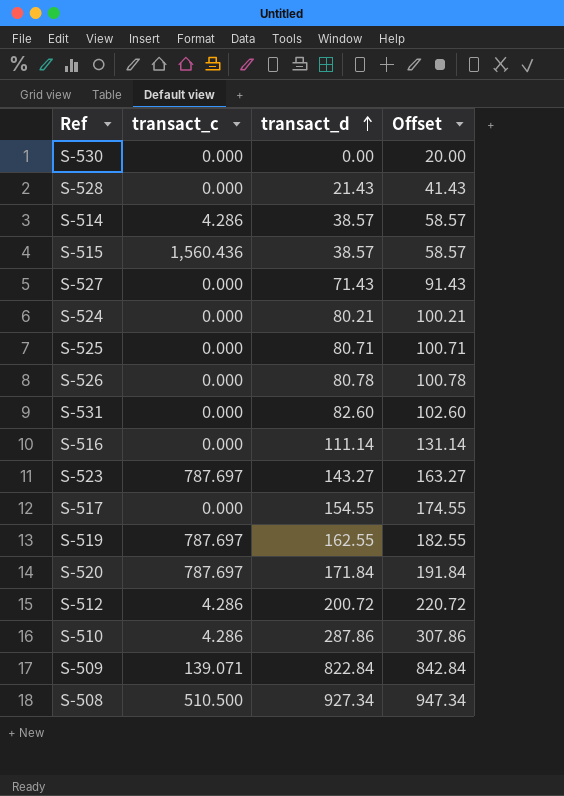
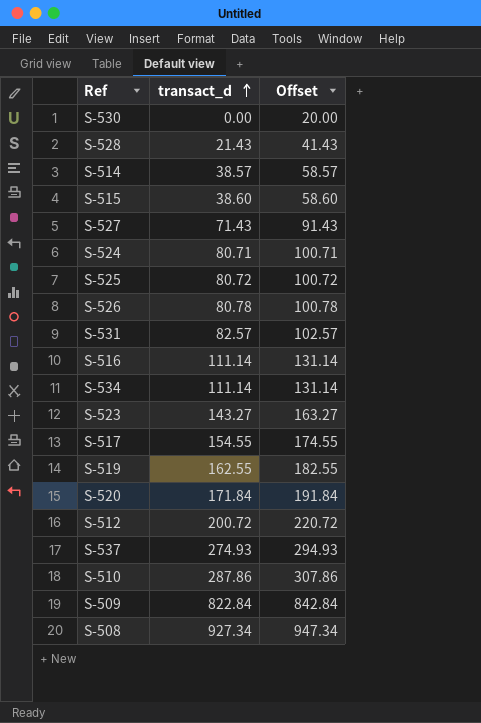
column transact_c | position: 2 -> none
S-515 | transact_d: 38.57 -> 38.60
S-515 | Offset: 58.57 -> 58.60
S-524 | transact_d: 80.21 -> 80.71
S-524 | Offset: 100.21 -> 100.71
S-525 | transact_d: 80.71 -> 80.72
S-525 | Offset: 100.71 -> 100.72
S-531 | transact_d: 82.60 -> 82.57
S-531 | Offset: 102.60 -> 102.57
row S-534: none -> 111.14 | 131.14
row S-537: none -> 274.93 | 294.93

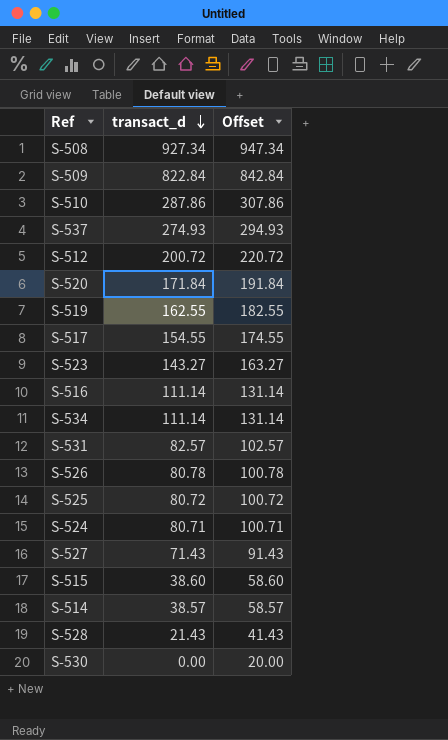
row order: transact_d ascending -> transact_d descending

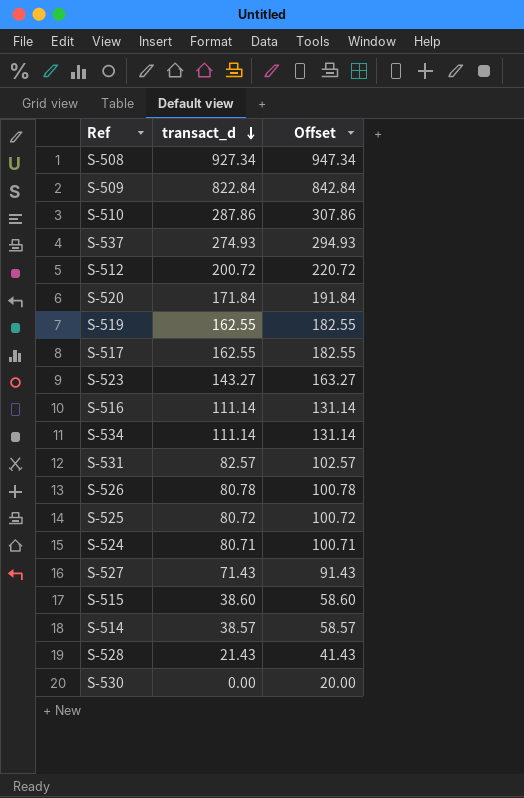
S-517 | transact_d: 154.55 -> 162.55
S-517 | Offset: 174.55 -> 182.55

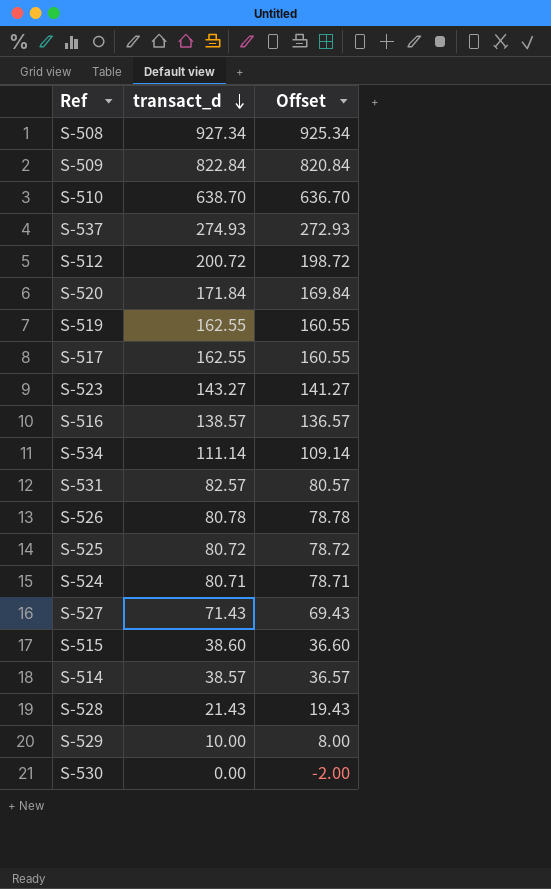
column Offset | formula: [transact_d] + 20 -> [transact_d] - 2
S-510 | transact_d: 287.86 -> 638.70
S-516 | transact_d: 111.14 -> 138.57
row S-529: none -> 10.00 | 8.00

